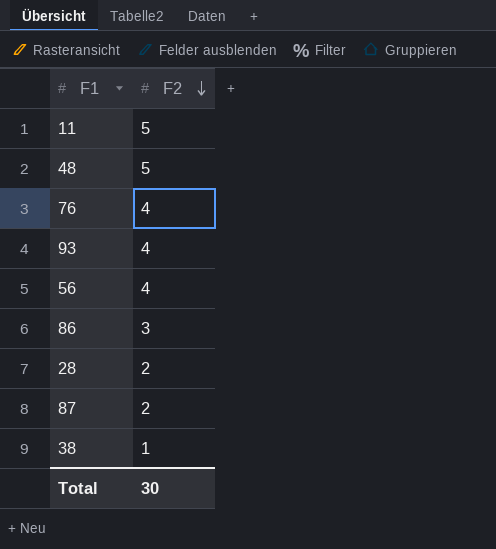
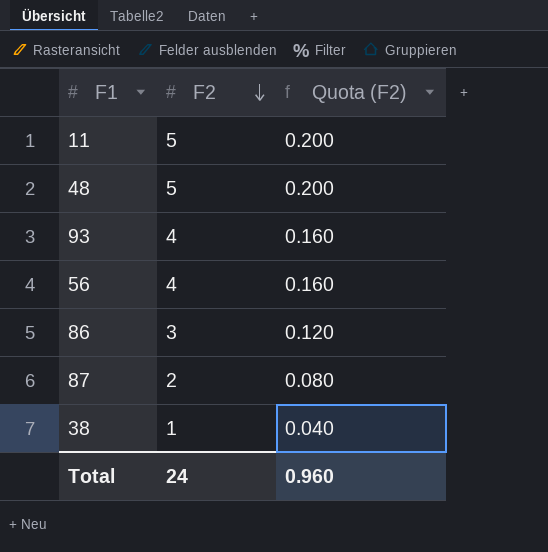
column Quota (F2) | formula: none -> [F2] * 0.04
row 76: 4 -> none
row 28: 2 -> none
Total | F2: 30 -> 24

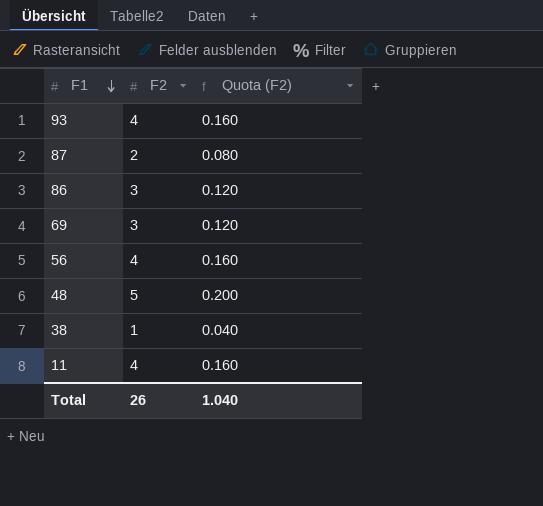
row order: F2 descending -> F1 descending
row 69: none -> 3 | 0.120
11 | F2: 5 -> 4
11 | Quota (F2): 0.200 -> 0.160
Total | F2: 24 -> 26
Total | Quota (F2): 0.960 -> 1.040

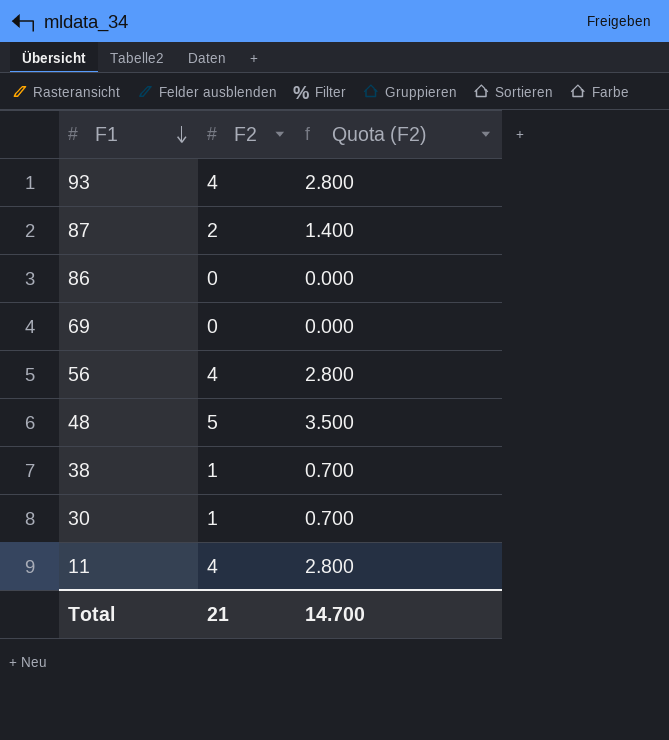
column Quota (F2) | formula: [F2] * 0.04 -> [F2] * 0.7
86 | F2: 3 -> 0
69 | F2: 3 -> 0
row 30: none -> 1 | 0.700
Total | F2: 26 -> 21
Total | Quota (F2): 1.040 -> 14.700

